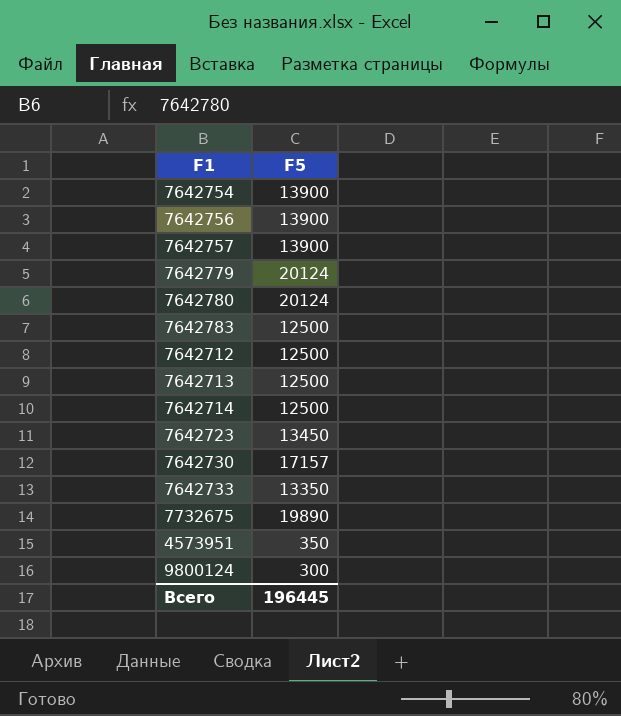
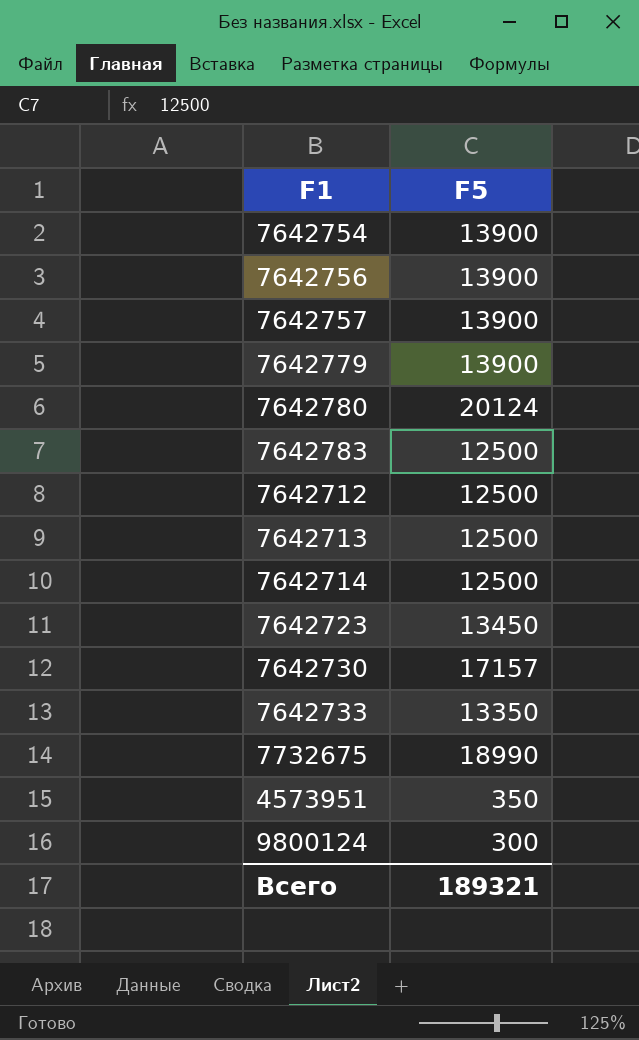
7642779 | F5: 20124 -> 13900
7732675 | F5: 19890 -> 18990
Всего | F5: 196445 -> 189321

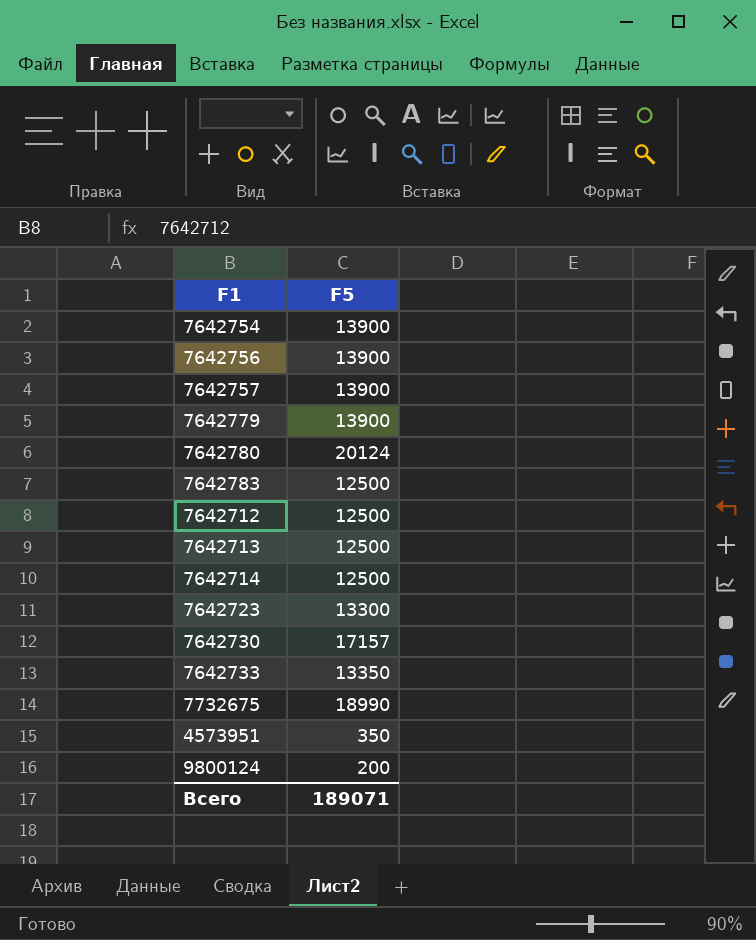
7642723 | F5: 13450 -> 13300
9800124 | F5: 300 -> 200
Всего | F5: 189321 -> 189071

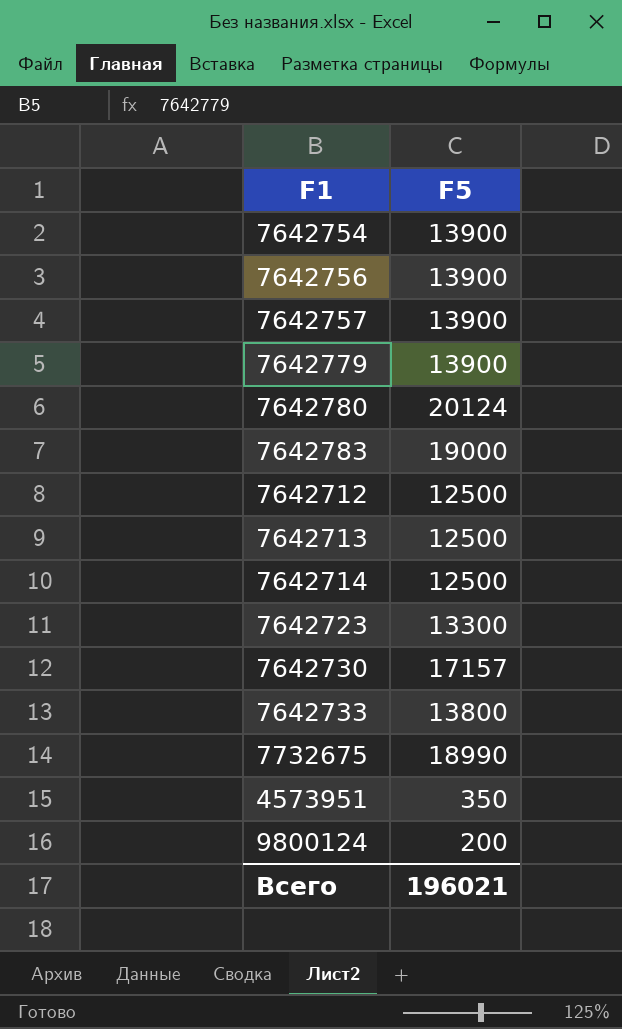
7642783 | F5: 12500 -> 19000
7642733 | F5: 13350 -> 13800
Всего | F5: 189071 -> 196021

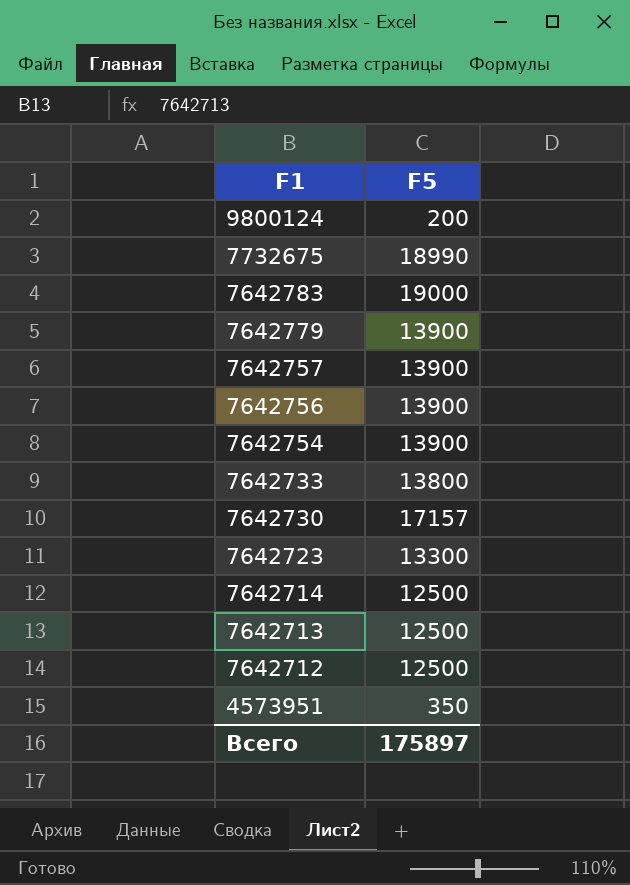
row order: none -> F1 descending
row 7642780: 20124 -> none
Всего | F5: 196021 -> 175897

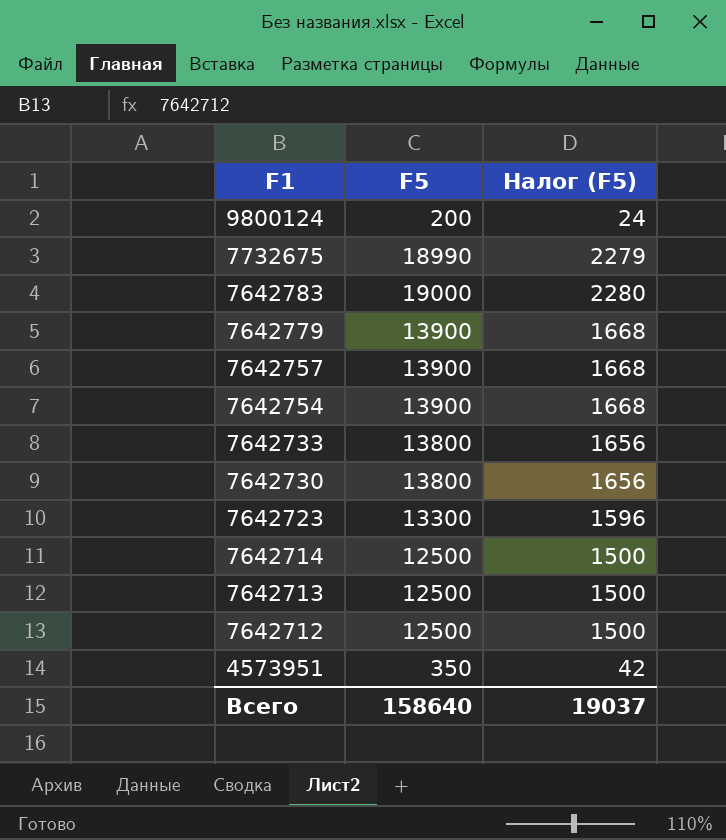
column Налог (F5) | formula: none -> [F5] * 0,12
row 7642756: 13900 -> none
7642730 | F5: 17157 -> 13800
Всего | F5: 175897 -> 158640

